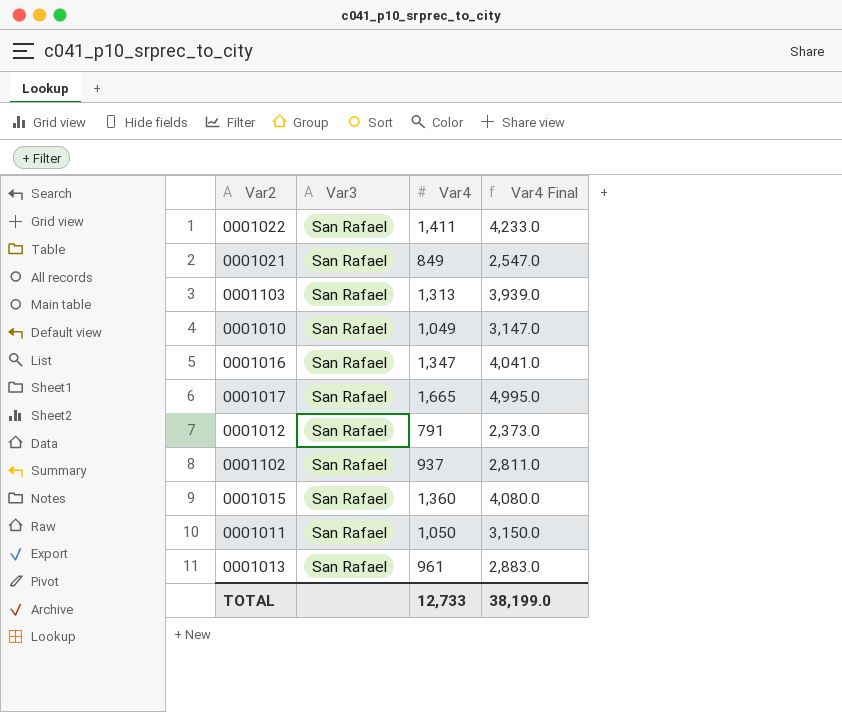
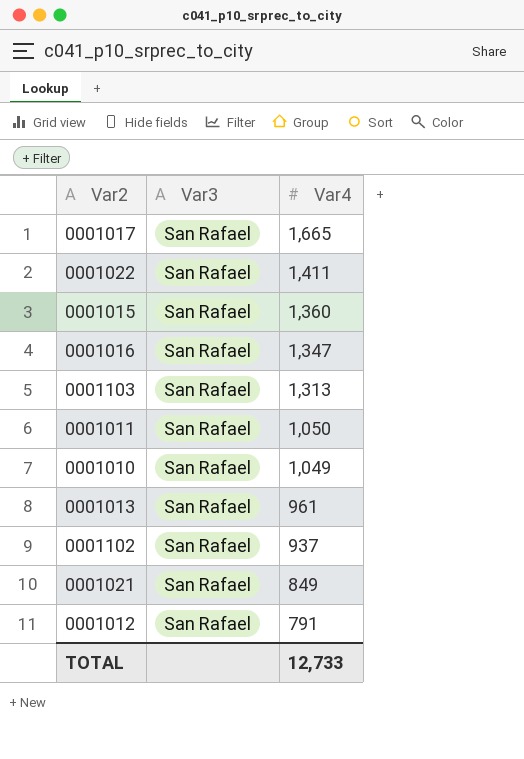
row order: none -> Var4 descending
column Var4 Final | formula: [Var4] * 3 -> none

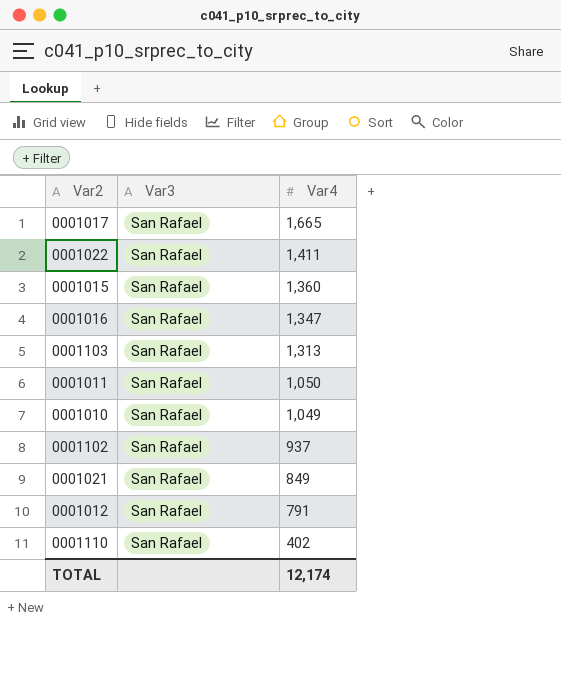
row 0001013: San Rafael | 961 -> none
row 0001110: none -> San Rafael | 402
TOTAL | Var4: 12,733 -> 12,174

